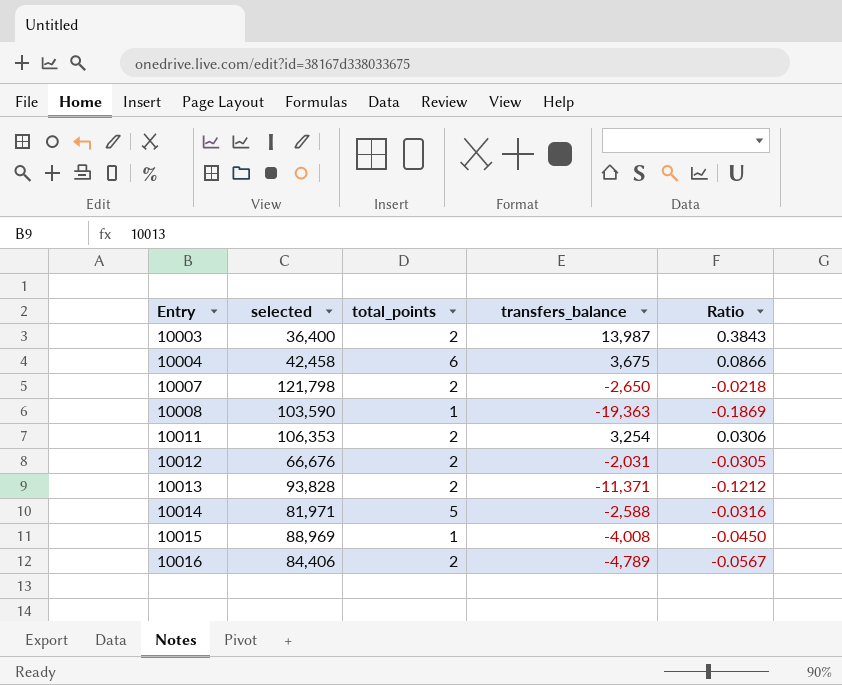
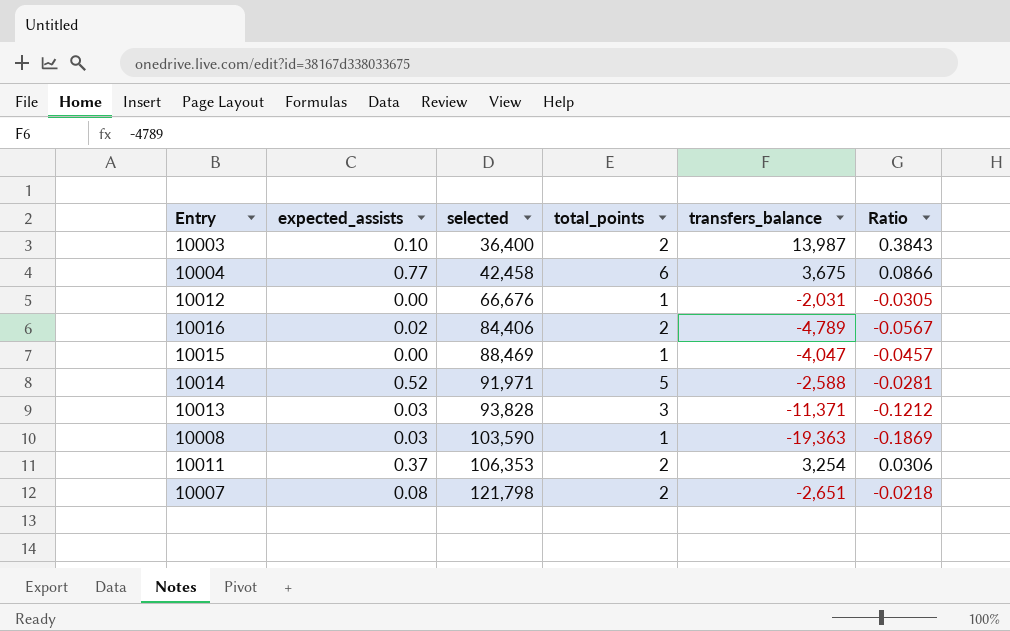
row order: Entry ascending -> selected ascending
column expected_assists | position: none -> 2
10012 | total_points: 2 -> 1
10015 | selected: 88,969 -> 88,469
10015 | transfers_balance: -4,008 -> -4,047
10015 | Ratio: -0.0450 -> -0.0457
10014 | selected: 81,971 -> 91,971
10014 | Ratio: -0.0316 -> -0.0281
10013 | total_points: 2 -> 3
10007 | transfers_balance: -2,650 -> -2,651

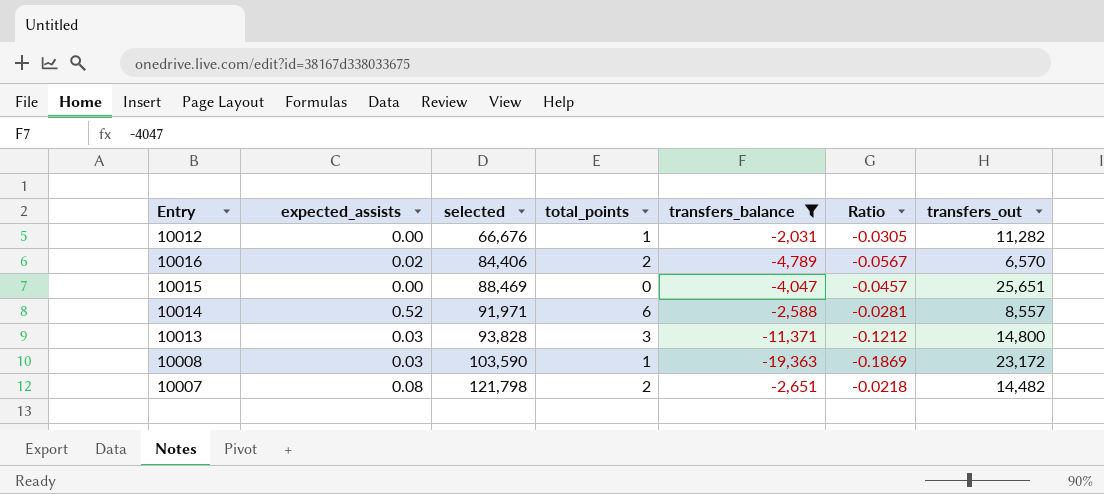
filter: none -> transfers_balance <= -2,031
column transfers_out | position: none -> 7
10015 | total_points: 1 -> 0
10014 | total_points: 5 -> 6

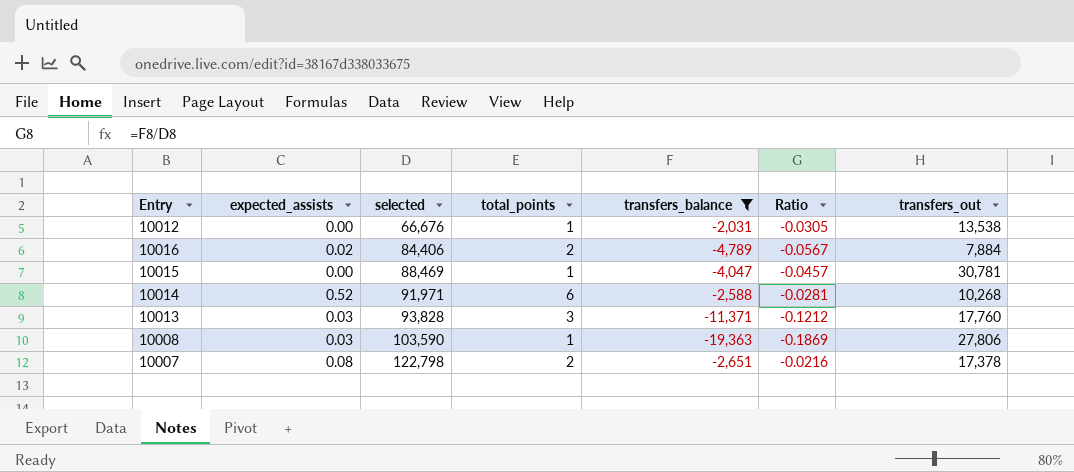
10012 | transfers_out: 11,282 -> 13,538
10016 | transfers_out: 6,570 -> 7,884
10015 | total_points: 0 -> 1
10015 | transfers_out: 25,651 -> 30,781
10014 | transfers_out: 8,557 -> 10,268
10013 | transfers_out: 14,800 -> 17,760
10008 | transfers_out: 23,172 -> 27,806
10007 | selected: 121,798 -> 122,798
10007 | Ratio: -0.0218 -> -0.0216
10007 | transfers_out: 14,482 -> 17,378

